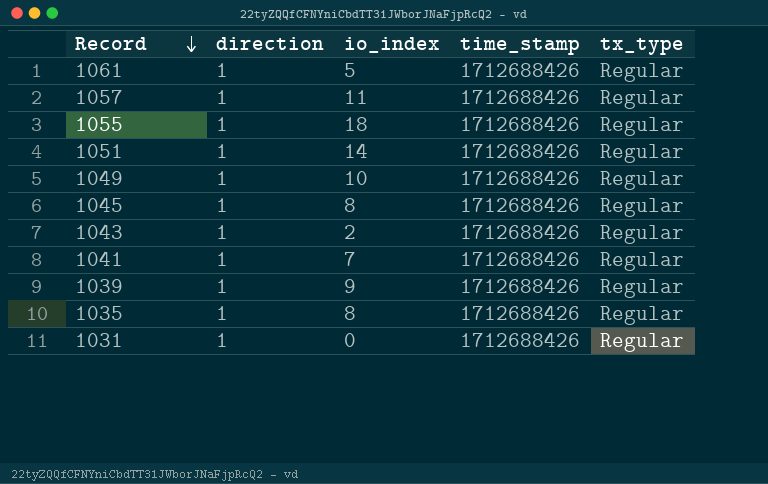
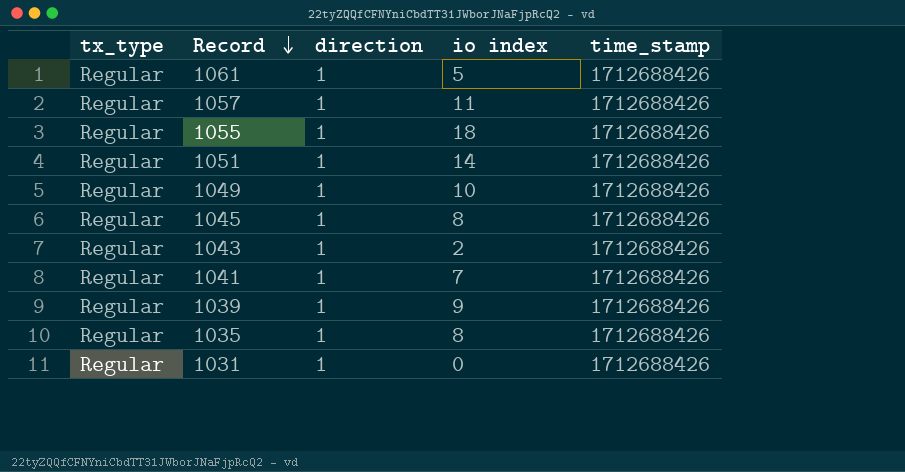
column tx_type | position: 5 -> 1
column name: io_index -> io index

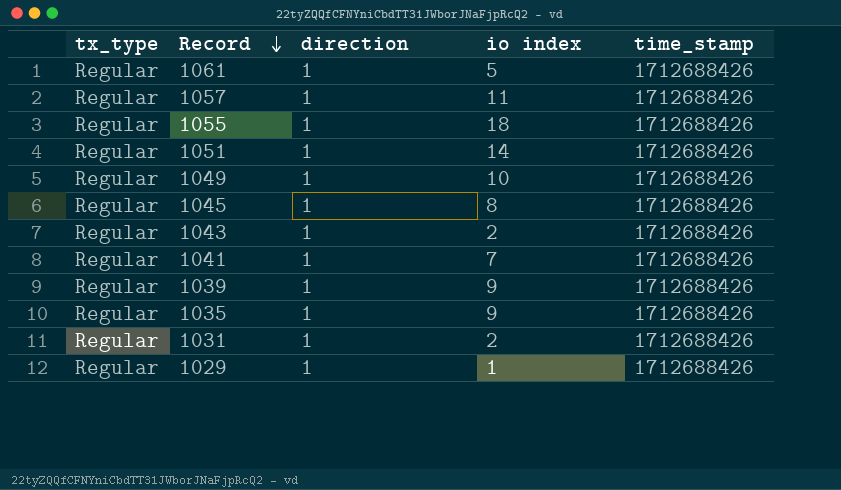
1035 | io index: 8 -> 9
1031 | io index: 0 -> 2
row 1029: none -> Regular | 1 | 1 | 1712688426

